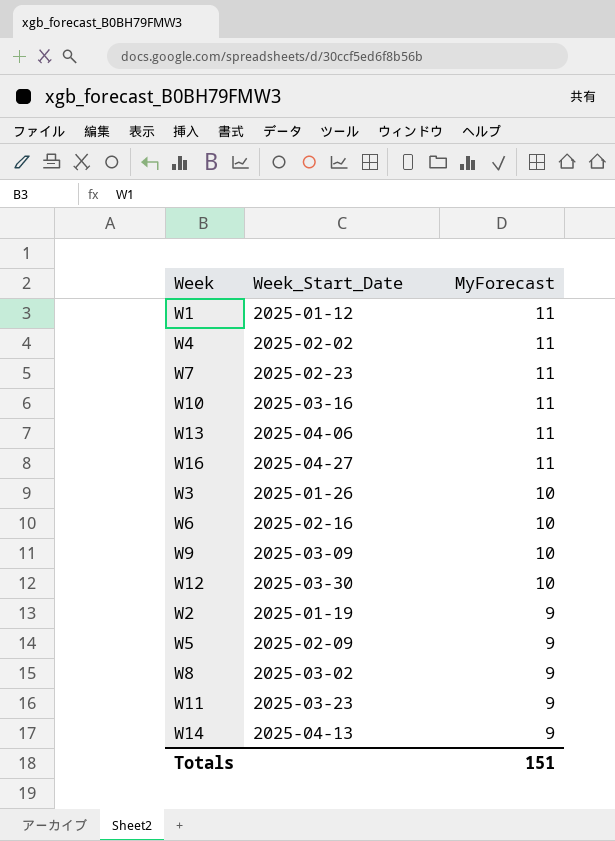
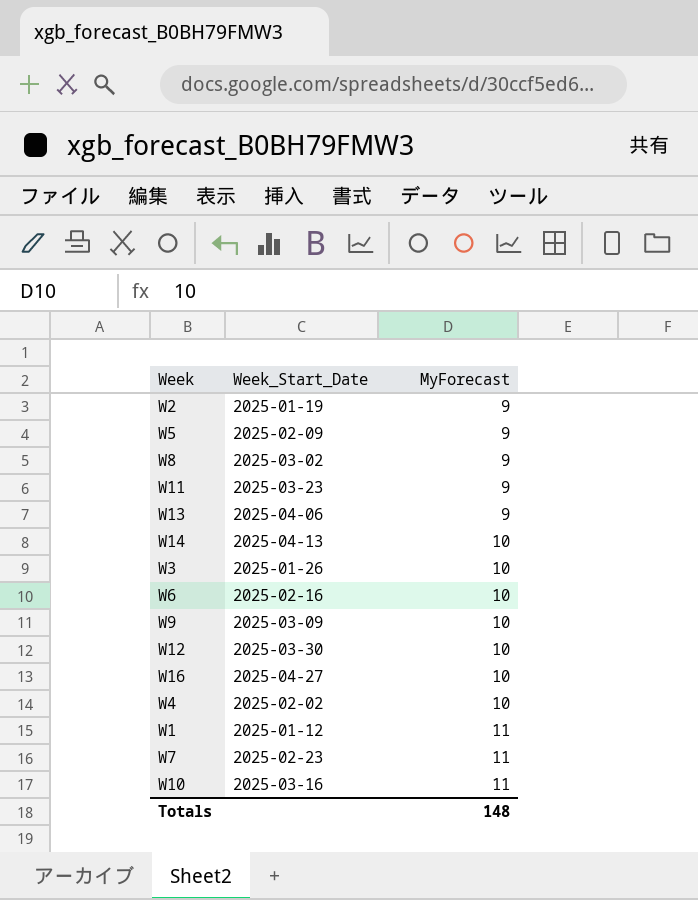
row order: MyForecast descending -> MyForecast ascending
W13 | MyForecast: 11 -> 9
W14 | MyForecast: 9 -> 10
W16 | MyForecast: 11 -> 10
W4 | MyForecast: 11 -> 10
Totals | MyForecast: 151 -> 148

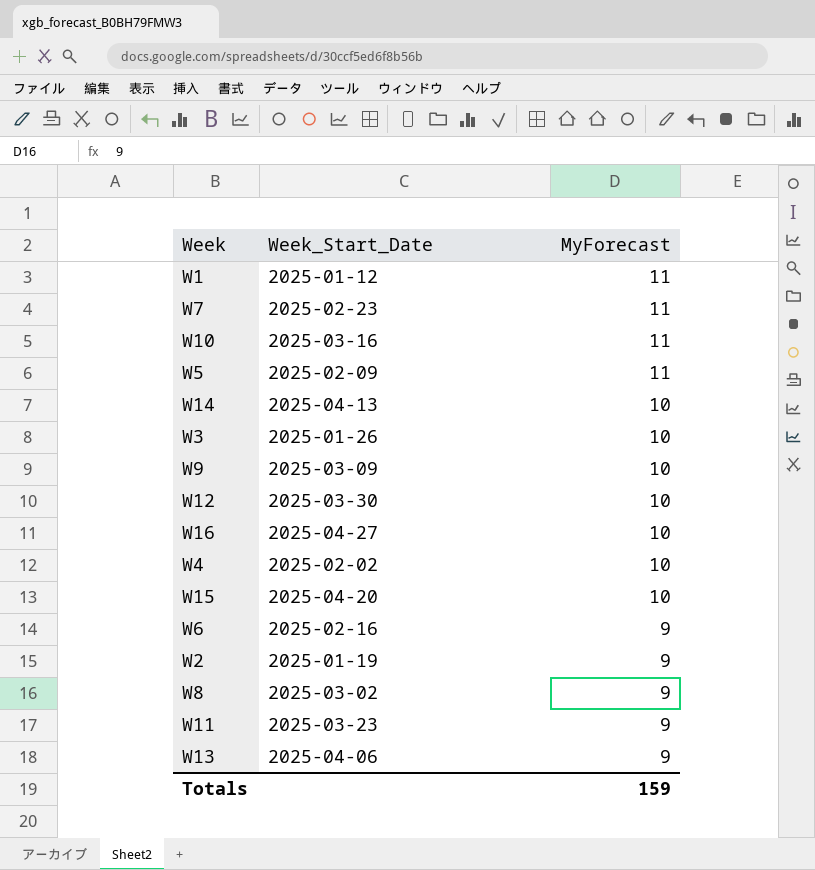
row order: MyForecast ascending -> MyForecast descending
W5 | MyForecast: 9 -> 11
row W15: none -> 2025-04-20 | 10
W6 | MyForecast: 10 -> 9
Totals | MyForecast: 148 -> 159

